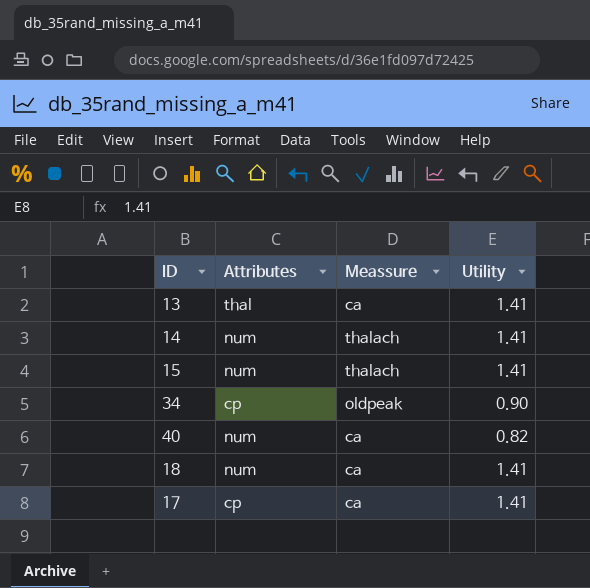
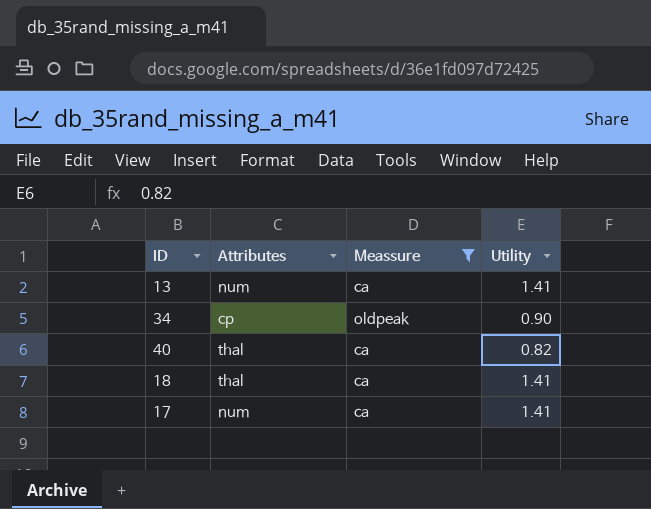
filter: none -> Meassure != thalach
13 | Attributes: thal -> num
40 | Attributes: num -> thal
18 | Attributes: num -> thal
17 | Attributes: cp -> num

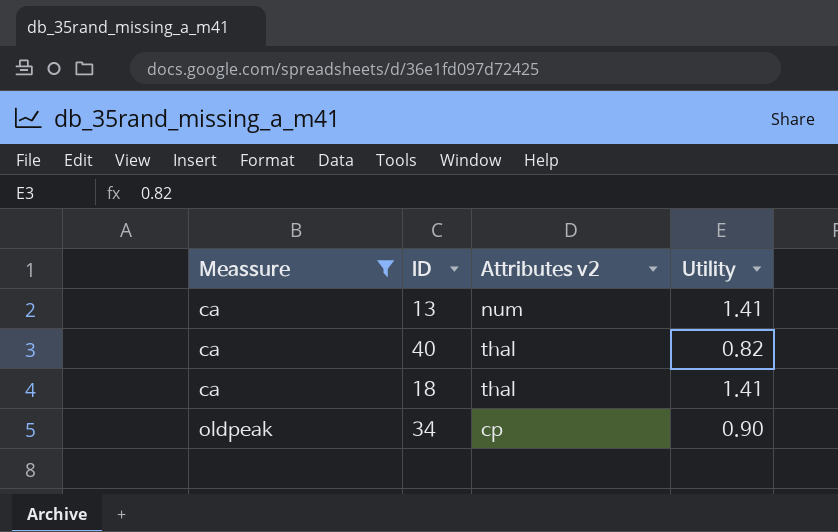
row order: none -> Meassure ascending
column Meassure | position: 3 -> 1
column name: Attributes -> Attributes v2
row 17: num | ca | 1.41 -> none

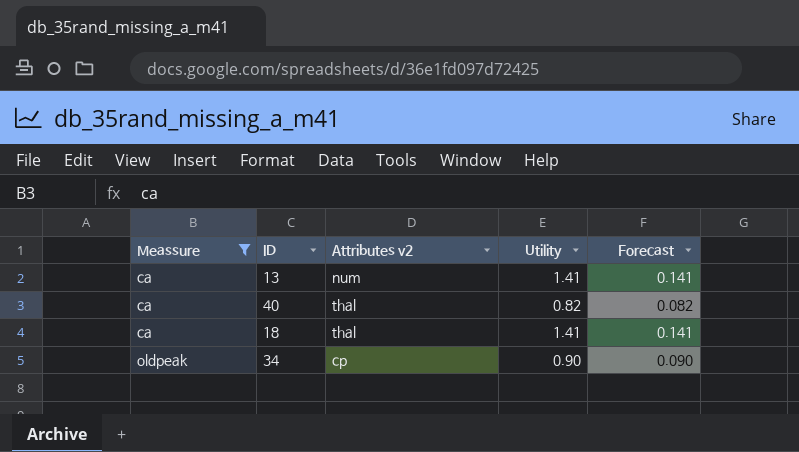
column Forecast | formula: none -> [Utility] * 0.1

